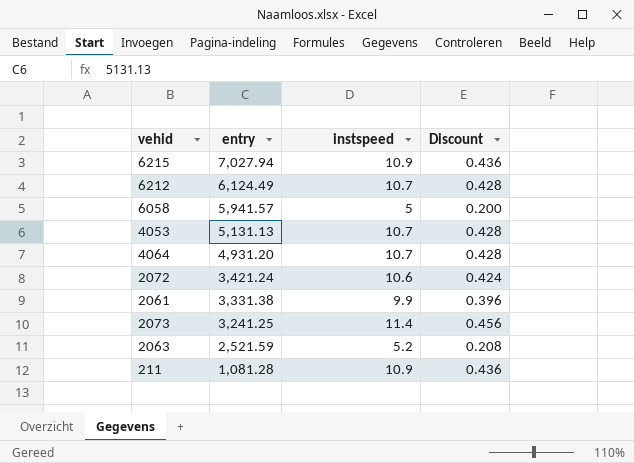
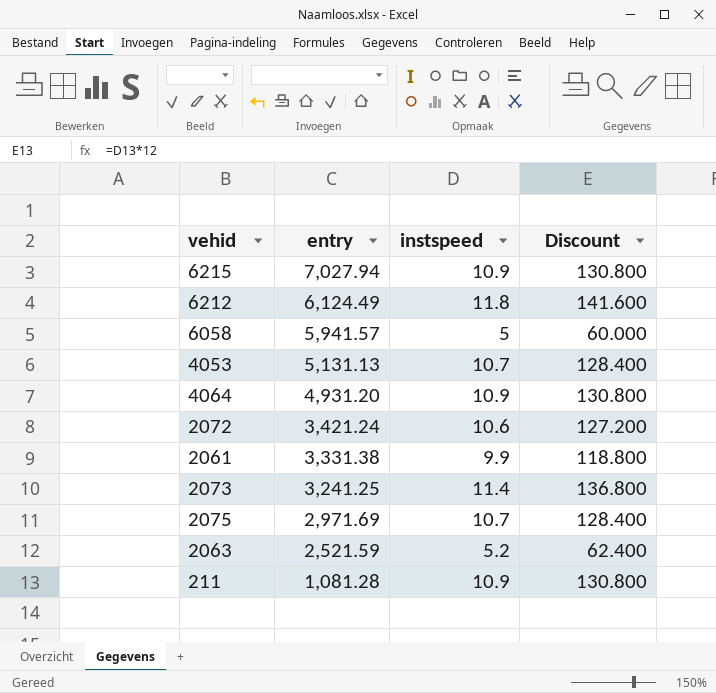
column Discount | formula: [instspeed] * 0.04 -> [instspeed] * 12
6212 | instspeed: 10.7 -> 11.8
4064 | instspeed: 10.7 -> 10.9
row 2075: none -> 2,971.69 | 10.7 | 128.400

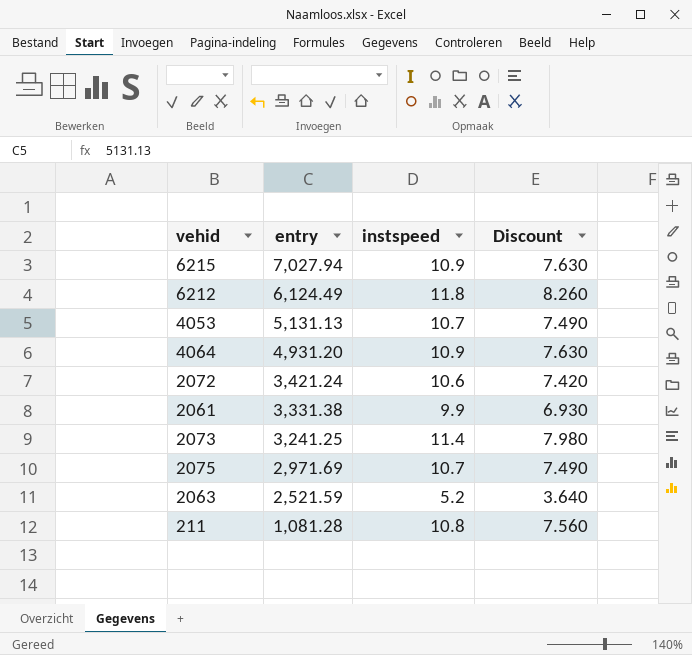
column Discount | formula: [instspeed] * 12 -> [instspeed] * 0.7
row 6058: 5,941.57 | 5 | 60.000 -> none
211 | instspeed: 10.9 -> 10.8

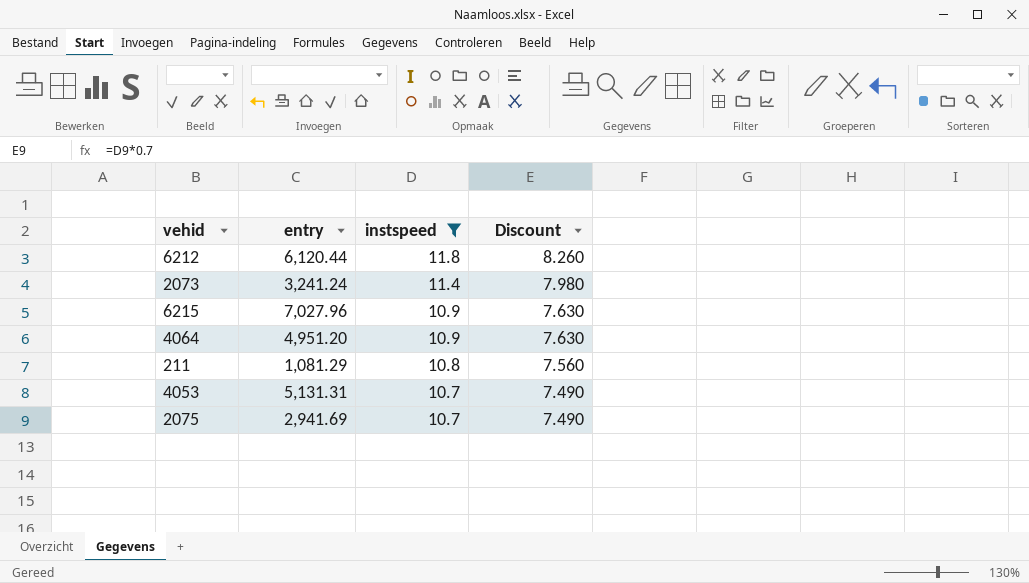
filter: none -> instspeed >= 10.7
row order: entry descending -> instspeed descending
6212 | entry: 6,124.49 -> 6,120.44
2073 | entry: 3,241.25 -> 3,241.24
6215 | entry: 7,027.94 -> 7,027.96
4064 | entry: 4,931.20 -> 4,951.20
211 | entry: 1,081.28 -> 1,081.29
4053 | entry: 5,131.13 -> 5,131.31
2075 | entry: 2,971.69 -> 2,941.69

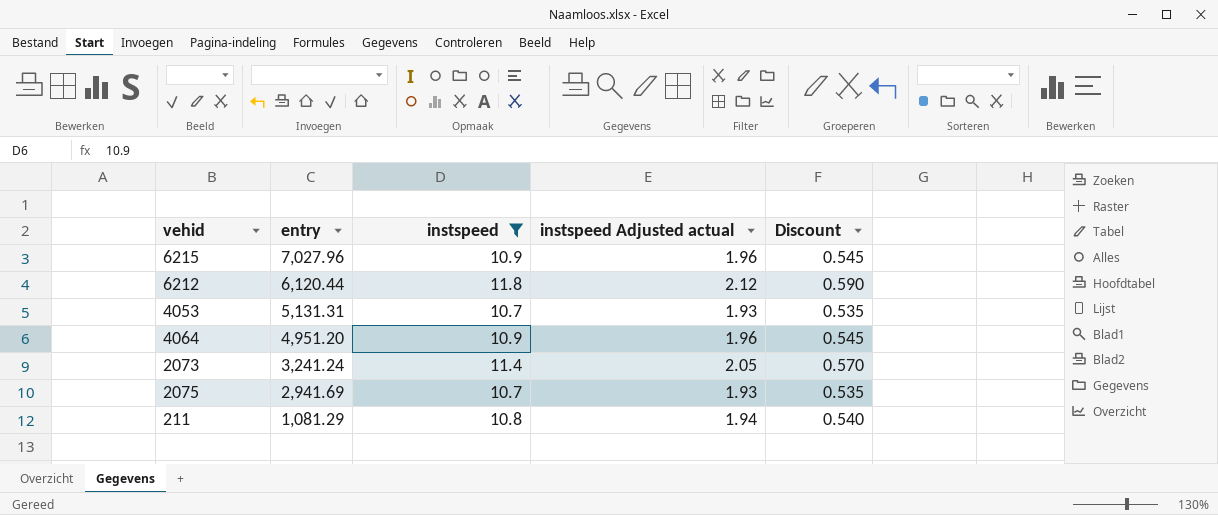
row order: instspeed descending -> entry descending
column instspeed Adjusted actual | formula: none -> [instspeed] * 0.18
column Discount | formula: [instspeed] * 0.7 -> [instspeed] * 0.05

